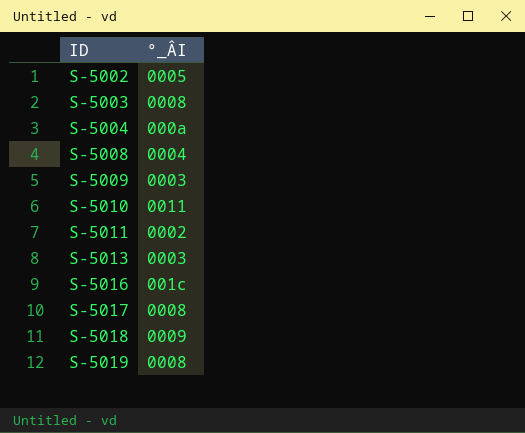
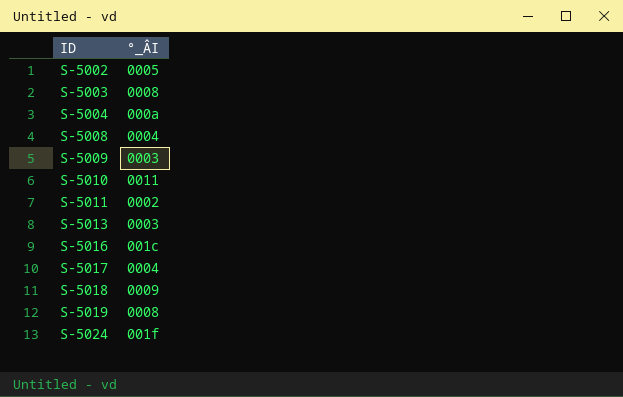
S-5017 | °_ÂI: 0008 -> 0004
row S-5024: none -> 001f

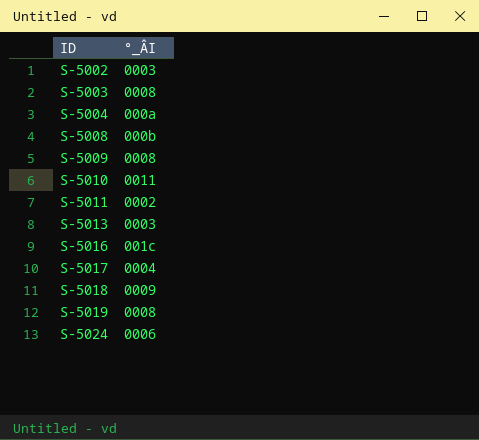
S-5002 | °_ÂI: 0005 -> 0003
S-5008 | °_ÂI: 0004 -> 000b
S-5009 | °_ÂI: 0003 -> 0008
S-5024 | °_ÂI: 001f -> 0006

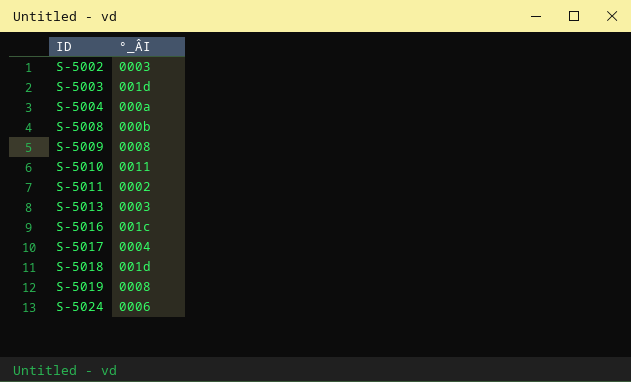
S-5003 | °_ÂI: 0008 -> 001d
S-5018 | °_ÂI: 0009 -> 001d

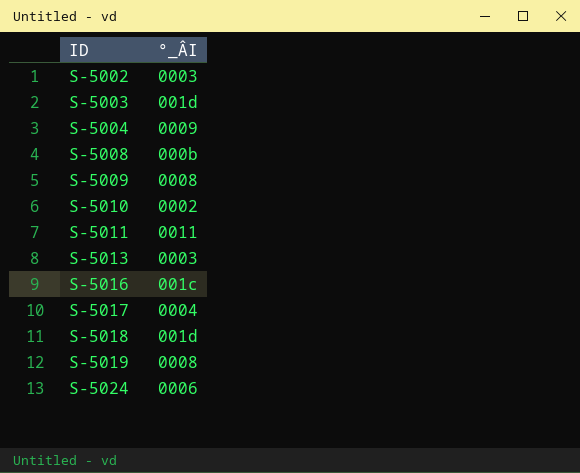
S-5004 | °_ÂI: 000a -> 0009
S-5010 | °_ÂI: 0011 -> 0002
S-5011 | °_ÂI: 0002 -> 0011

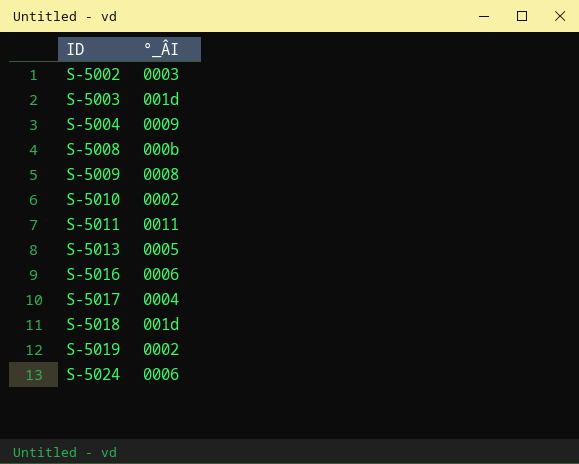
S-5013 | °_ÂI: 0003 -> 0005
S-5016 | °_ÂI: 001c -> 0006
S-5019 | °_ÂI: 0008 -> 0002

